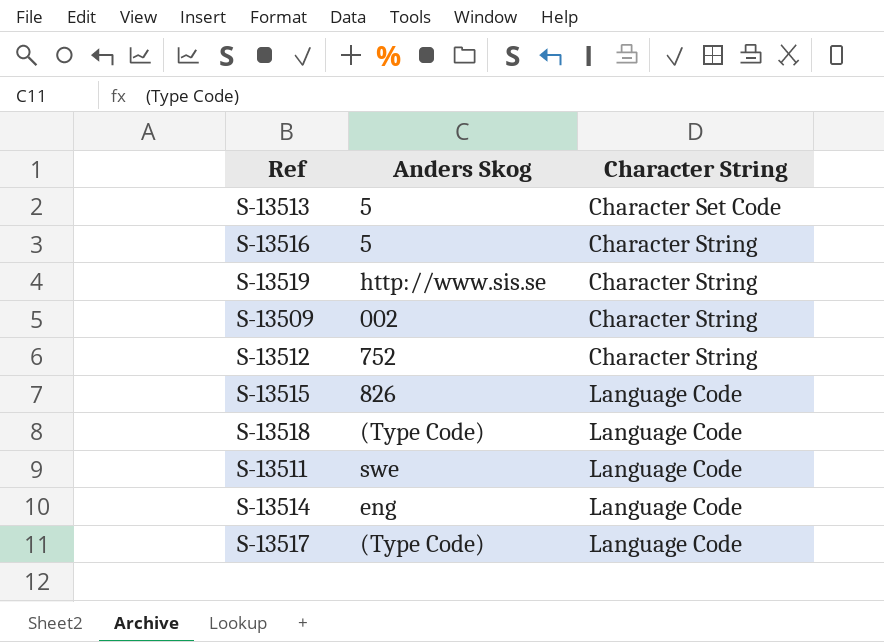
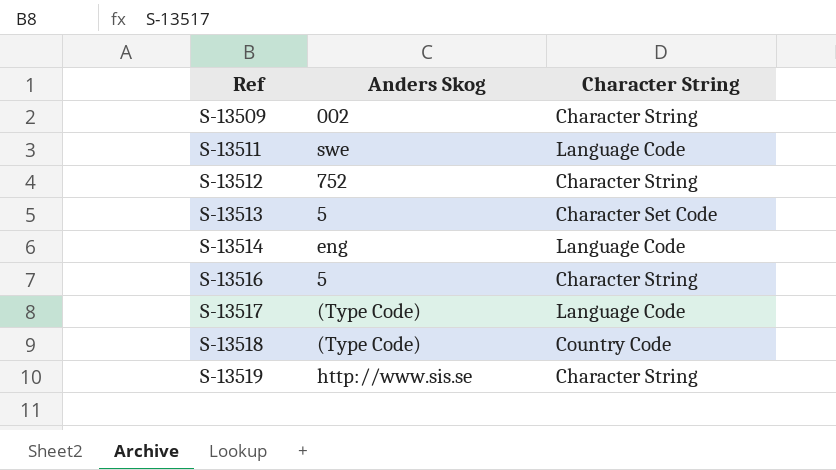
row order: Character String ascending -> Ref ascending
row S-13515: 826 | Language Code -> none
S-13518 | Character String: Language Code -> Country Code

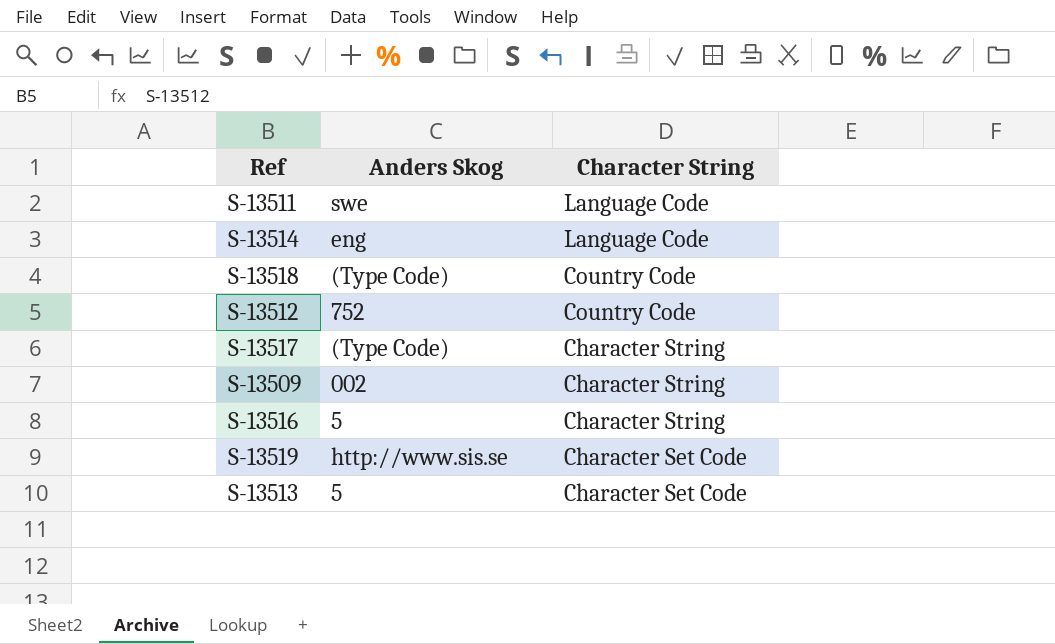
row order: Ref ascending -> Character String descending
S-13512 | Character String: Character String -> Country Code
S-13517 | Character String: Language Code -> Character String
S-13519 | Character String: Character String -> Character Set Code

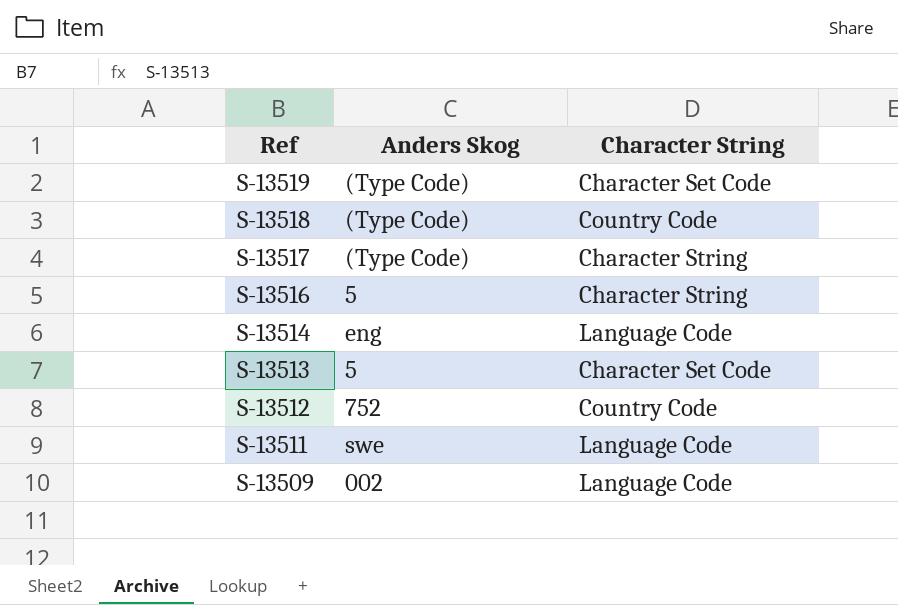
row order: Character String descending -> Ref descending
S-13519 | Anders Skog: http://www.sis.se -> (Type Code)
S-13509 | Character String: Character String -> Language Code

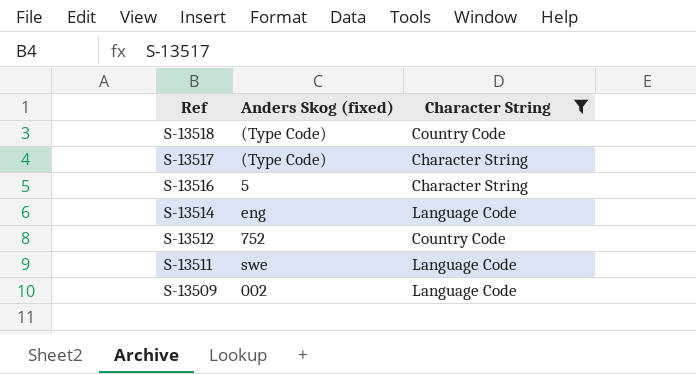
filter: none -> Character String != Character Set Code
column name: Anders Skog -> Anders Skog (fixed)

